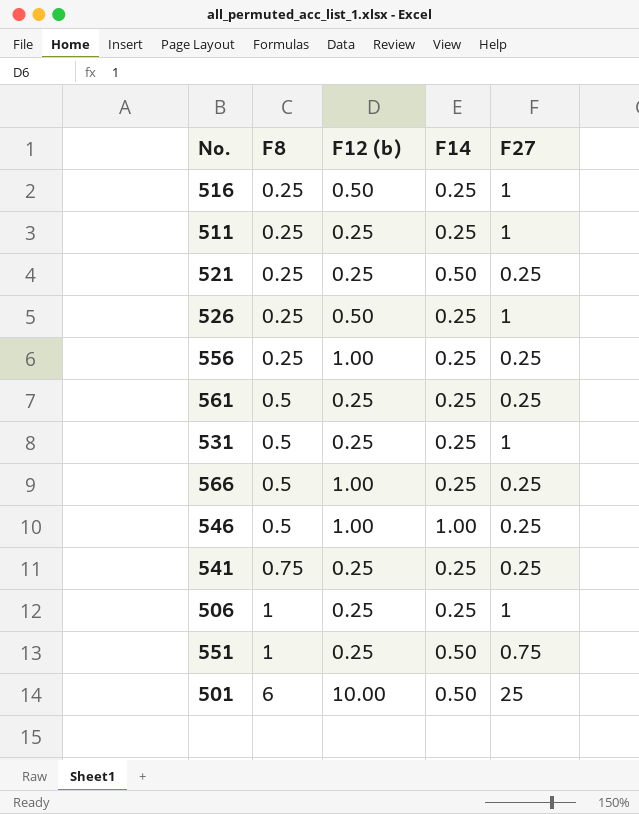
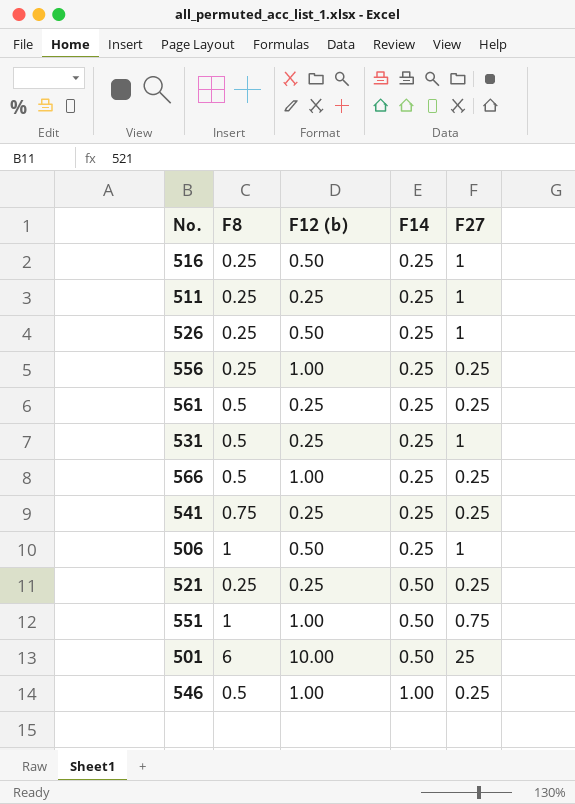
row order: F8 ascending -> F14 ascending
506 | F12 (b): 0.25 -> 0.50
551 | F12 (b): 0.25 -> 1.00

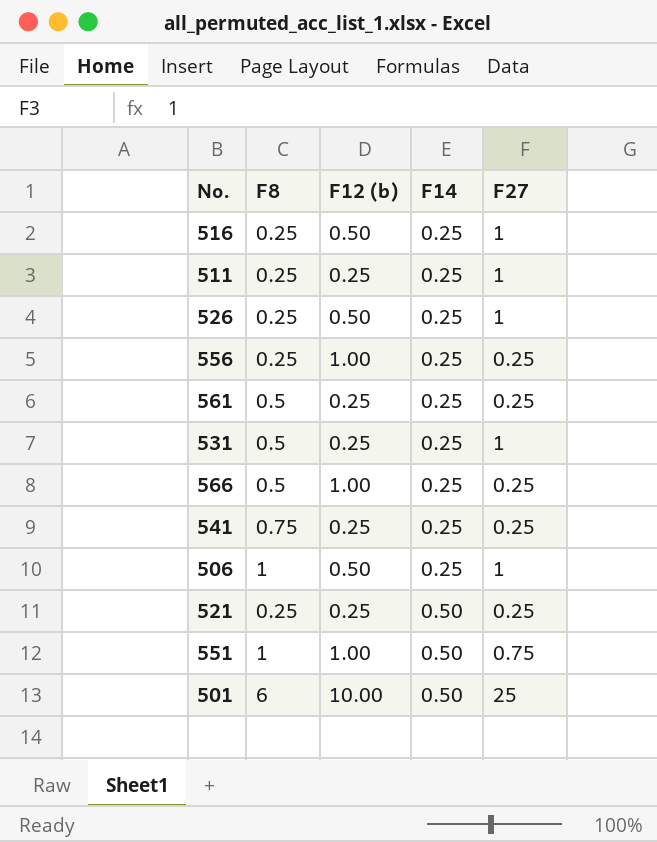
row 546: 0.5 | 1.00 | 1.00 | 0.25 -> none

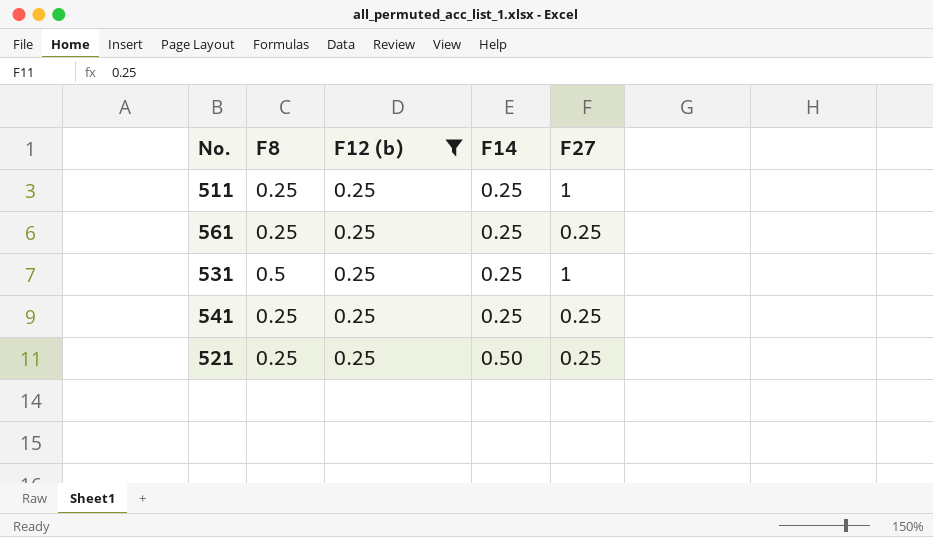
filter: none -> F12 (b) = 0.25
561 | F8: 0.5 -> 0.25
541 | F8: 0.75 -> 0.25

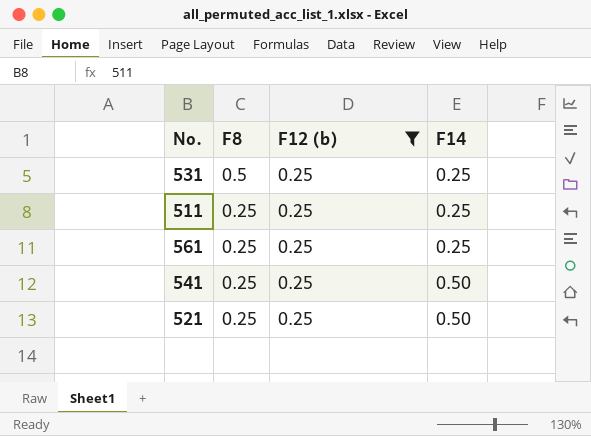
row order: F14 ascending -> F8 descending
column F27 | position: 5 -> none
541 | F14: 0.25 -> 0.50

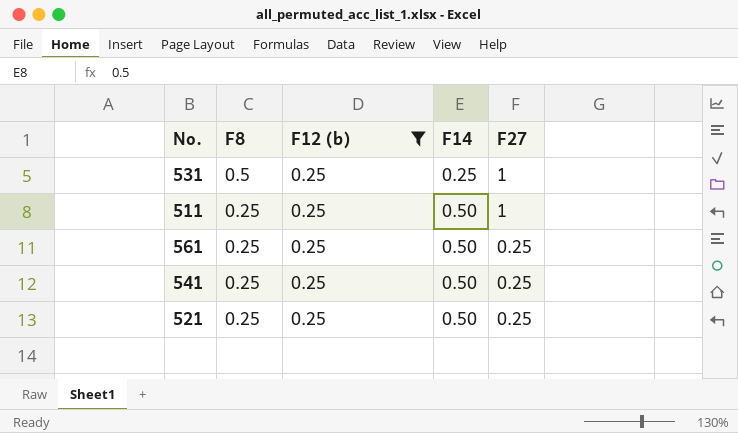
column F27 | position: none -> 5
511 | F14: 0.25 -> 0.50
561 | F14: 0.25 -> 0.50

